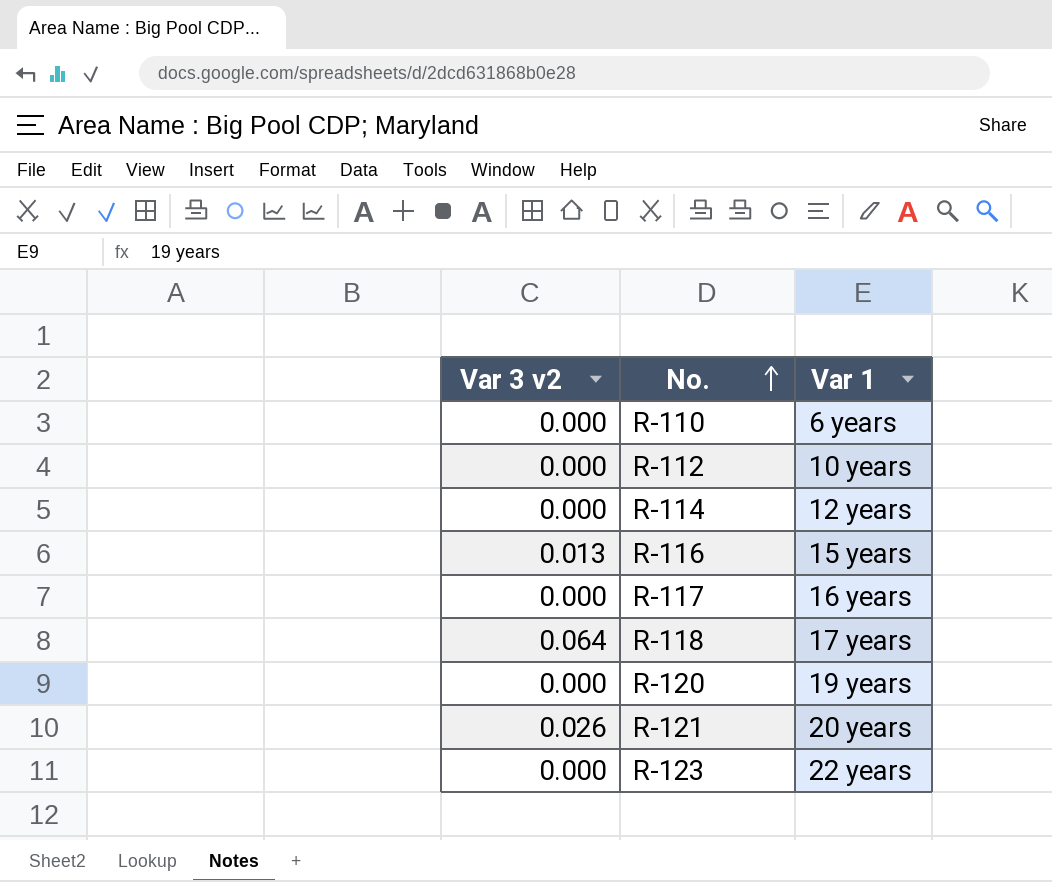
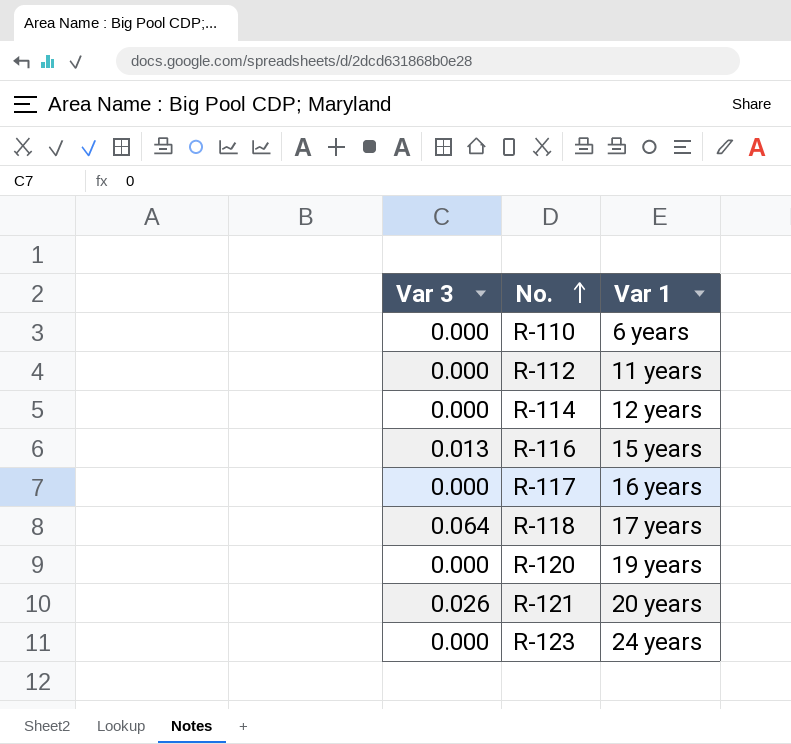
column name: Var 3 v2 -> Var 3
R-112 | Var 1: 10 years -> 11 years
R-123 | Var 1: 22 years -> 24 years

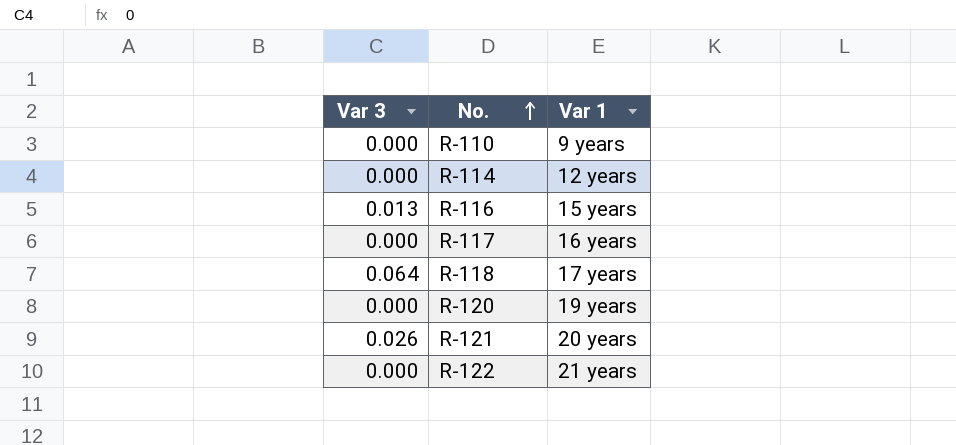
row R-112: 0.000 | 11 years -> none
row R-123: 0.000 | 24 years -> none
R-110 | Var 1: 6 years -> 9 years
row R-122: none -> 0.000 | 21 years

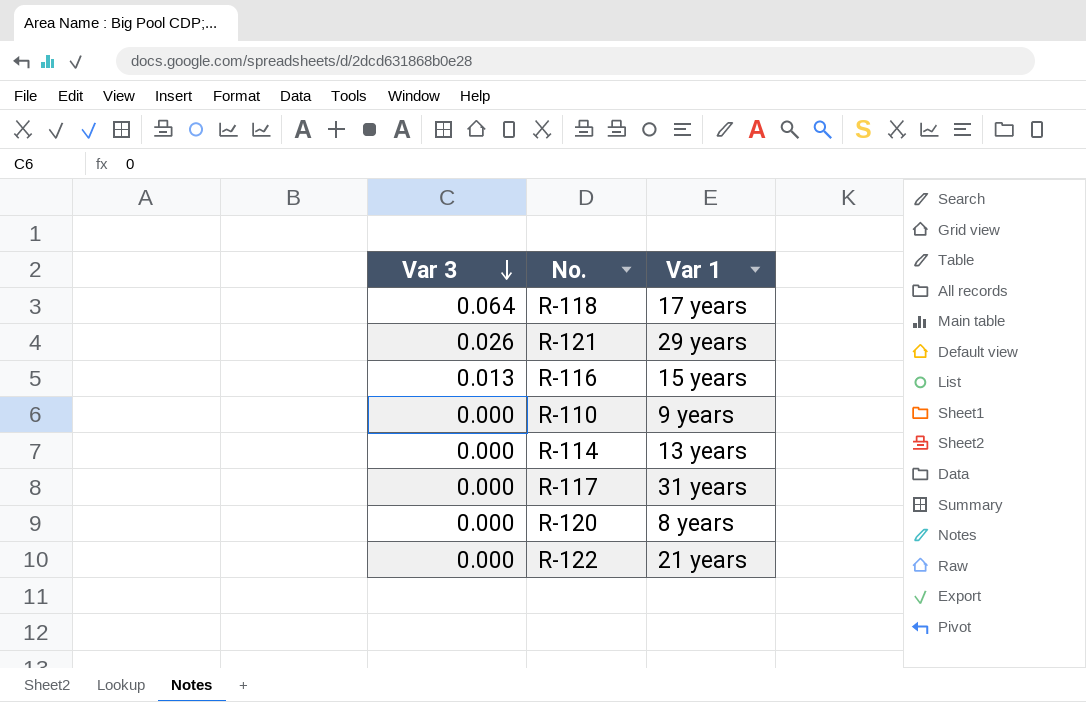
row order: No. ascending -> Var 3 descending
R-121 | Var 1: 20 years -> 29 years
R-114 | Var 1: 12 years -> 13 years
R-117 | Var 1: 16 years -> 31 years
R-120 | Var 1: 19 years -> 8 years

